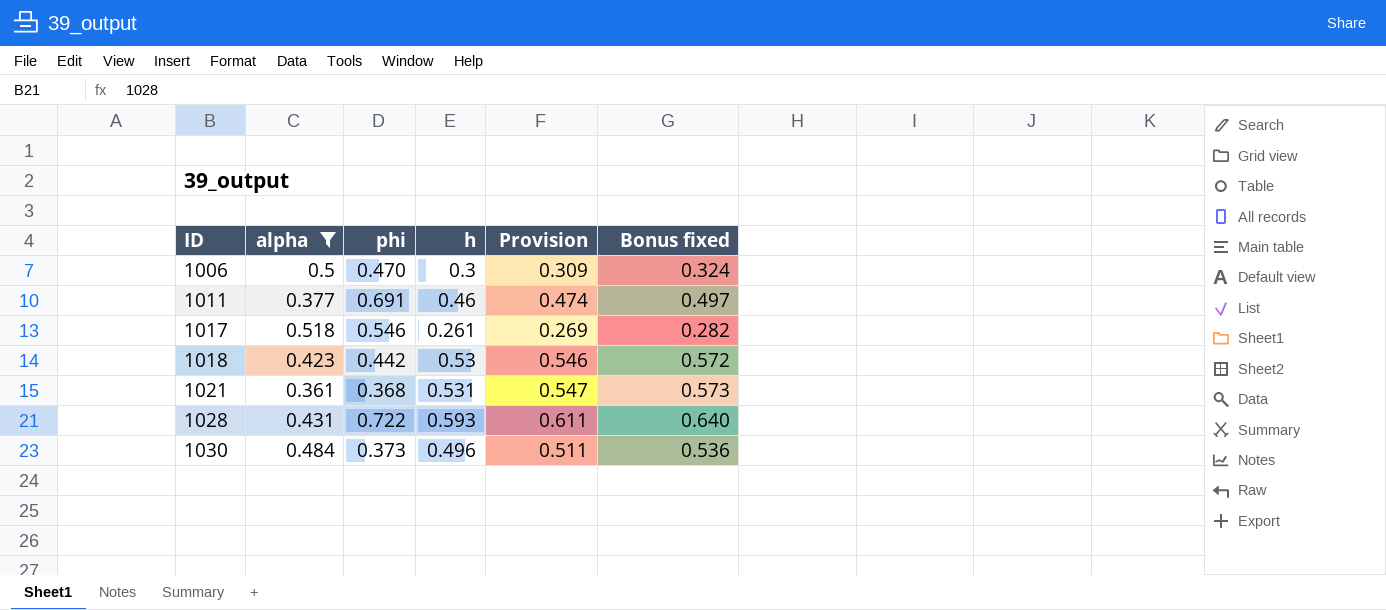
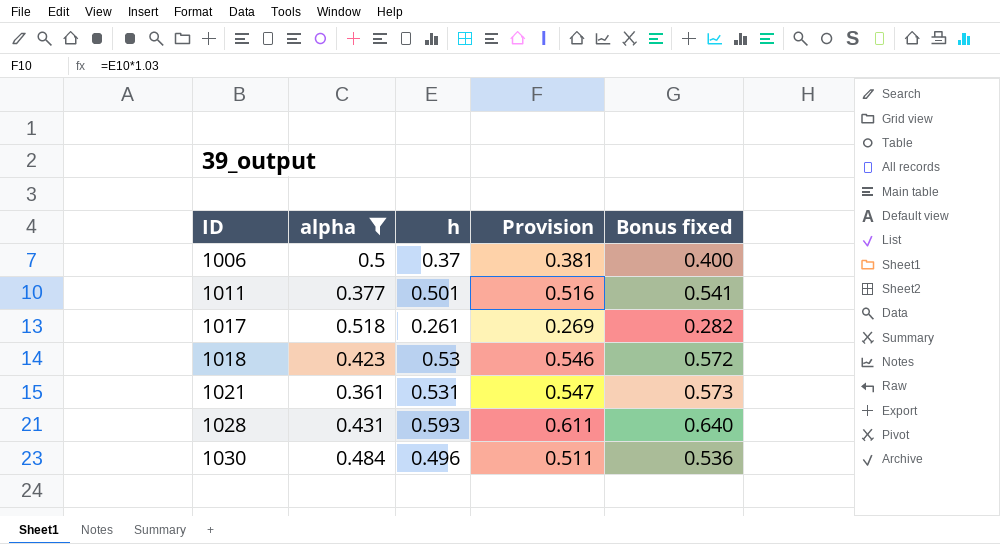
column phi | position: 3 -> none
1006 | h: 0.3 -> 0.37
1006 | Provision: 0.309 -> 0.381
1006 | Bonus fixed: 0.324 -> 0.400
1011 | h: 0.46 -> 0.501
1011 | Provision: 0.474 -> 0.516
1011 | Bonus fixed: 0.497 -> 0.541

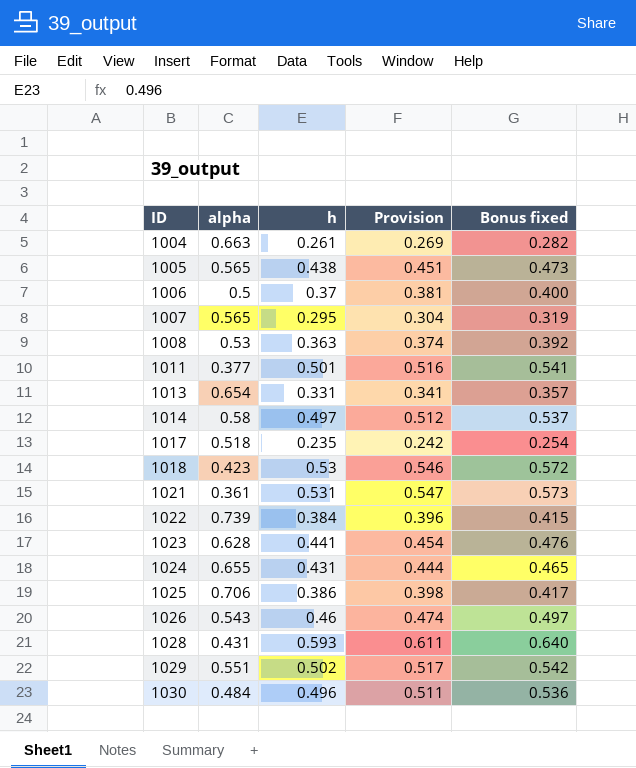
filter: alpha <= 0.518 -> none
1017 | h: 0.261 -> 0.235
1017 | Provision: 0.269 -> 0.242
1017 | Bonus fixed: 0.282 -> 0.254

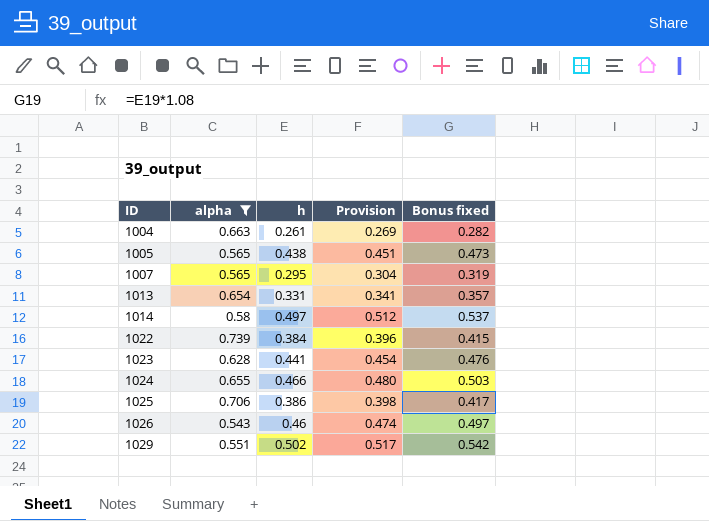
filter: none -> alpha >= 0.543
1024 | h: 0.431 -> 0.466
1024 | Provision: 0.444 -> 0.480
1024 | Bonus fixed: 0.465 -> 0.503

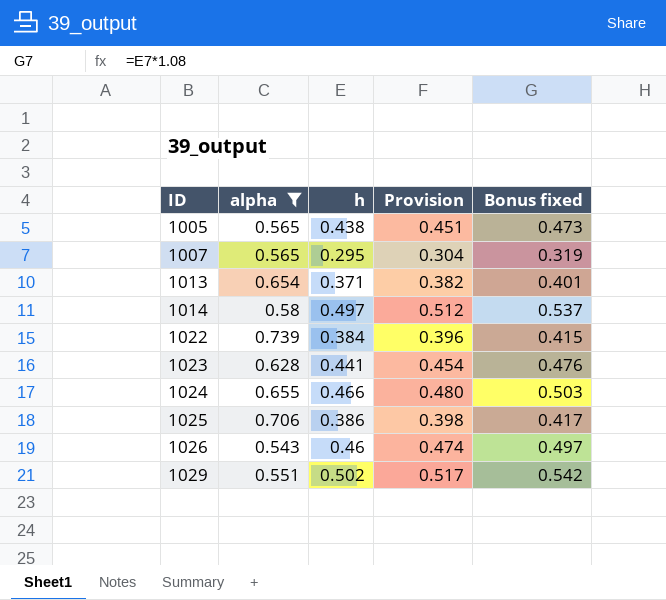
row 1004: 0.663 | 0.261 | 0.269 | 0.282 -> none
1013 | h: 0.331 -> 0.371
1013 | Provision: 0.341 -> 0.382
1013 | Bonus fixed: 0.357 -> 0.401

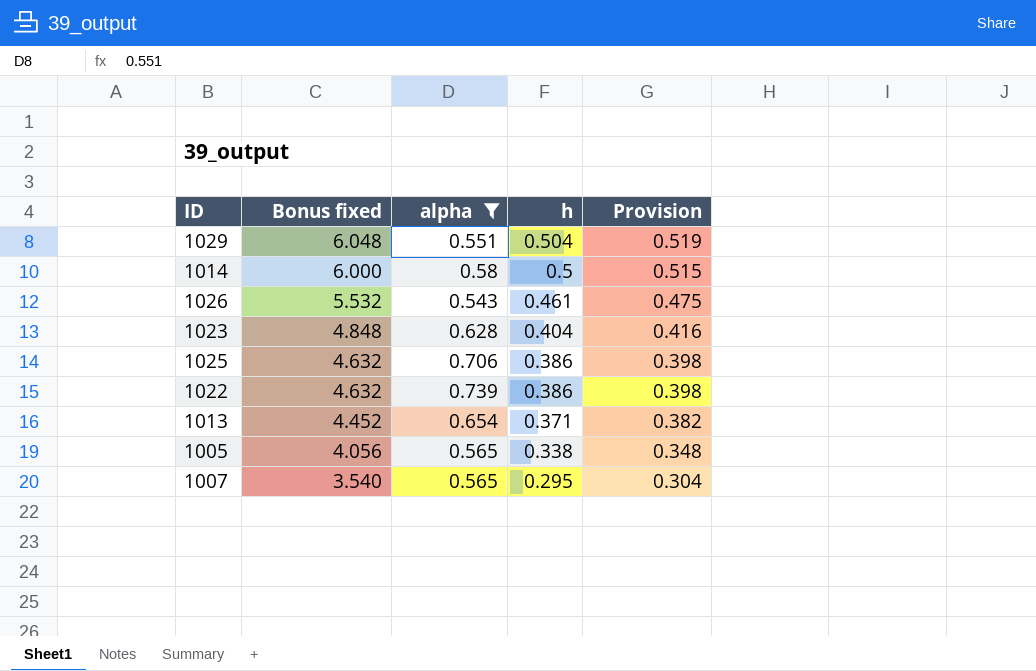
row order: ID ascending -> Bonus fixed descending
column Bonus fixed | formula: [h] * 1.08 -> [h] * 12
column Bonus fixed | position: 5 -> 2
row 1024: 0.655 | 0.466 | 0.480 | 0.503 -> none
1029 | h: 0.502 -> 0.504
1029 | Provision: 0.517 -> 0.519
1014 | h: 0.497 -> 0.5
1014 | Provision: 0.512 -> 0.515
1026 | h: 0.46 -> 0.461
1026 | Provision: 0.474 -> 0.475
1023 | h: 0.441 -> 0.404
1023 | Provision: 0.454 -> 0.416
1022 | h: 0.384 -> 0.386
1022 | Provision: 0.396 -> 0.398
1005 | h: 0.438 -> 0.338
1005 | Provision: 0.451 -> 0.348

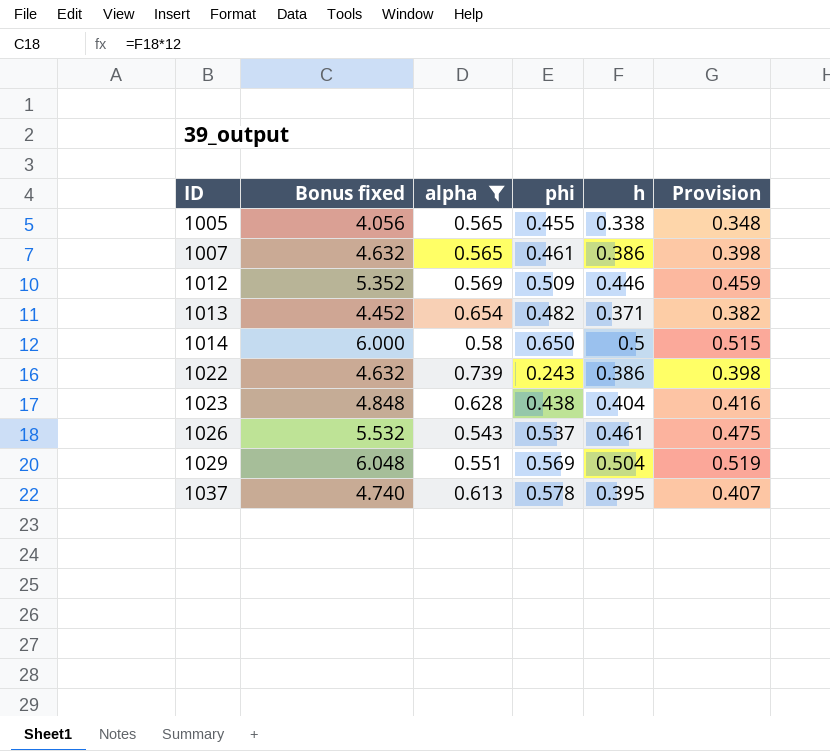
row order: Bonus fixed descending -> ID ascending
column phi | position: none -> 4
row 1025: 4.632 | 0.706 | 0.386 | 0.398 -> none
1007 | Bonus fixed: 3.540 -> 4.632
1007 | h: 0.295 -> 0.386
1007 | Provision: 0.304 -> 0.398
row 1012: none -> 5.352 | 0.569 | 0.509 | 0.446 | 0.459
row 1037: none -> 4.740 | 0.613 | 0.578 | 0.395 | 0.407

